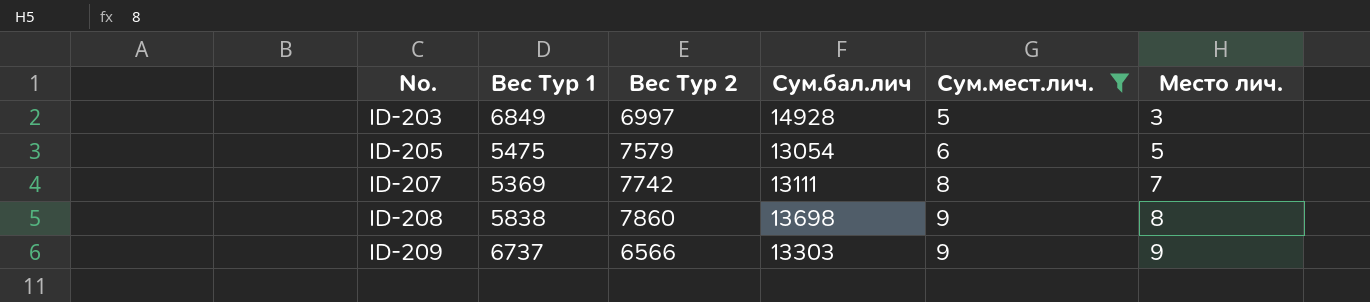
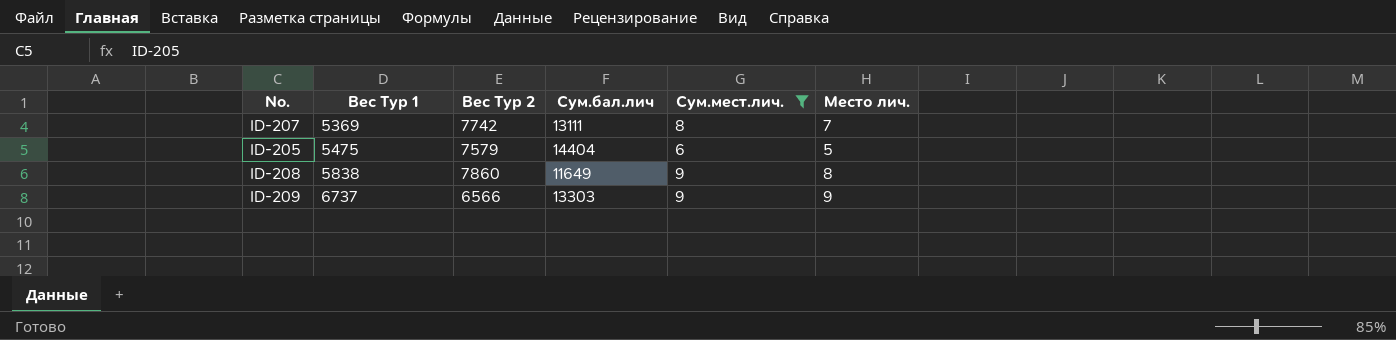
row order: No. ascending -> Вес Тур 1 ascending
row ID-203: 6849 | 6997 | 14928 | 5 | 3 -> none
ID-205 | Сум.бал.лич: 13054 -> 14404
ID-208 | Сум.бал.лич: 13698 -> 11649

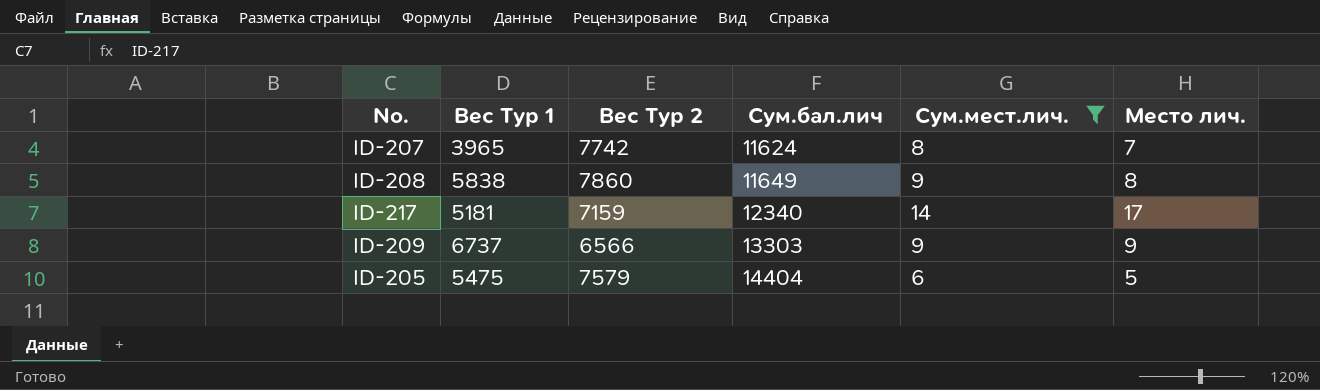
row order: Вес Тур 1 ascending -> Сум.бал.лич ascending
ID-207 | Вес Тур 1: 5369 -> 3965
ID-207 | Сум.бал.лич: 13111 -> 11624
row ID-217: none -> 5181 | 7159 | 12340 | 14 | 17

